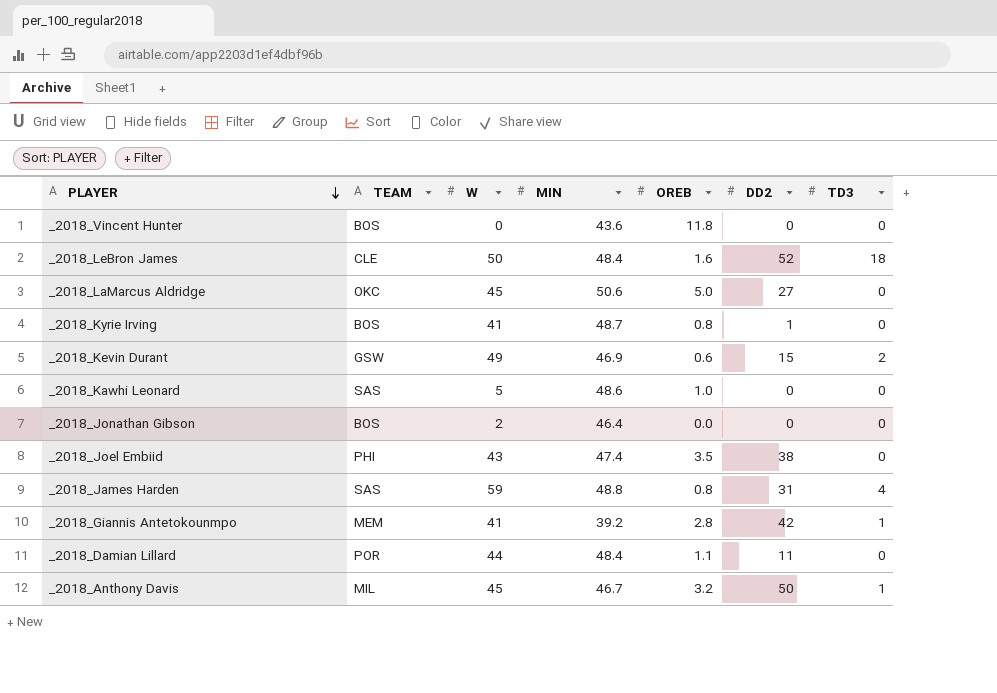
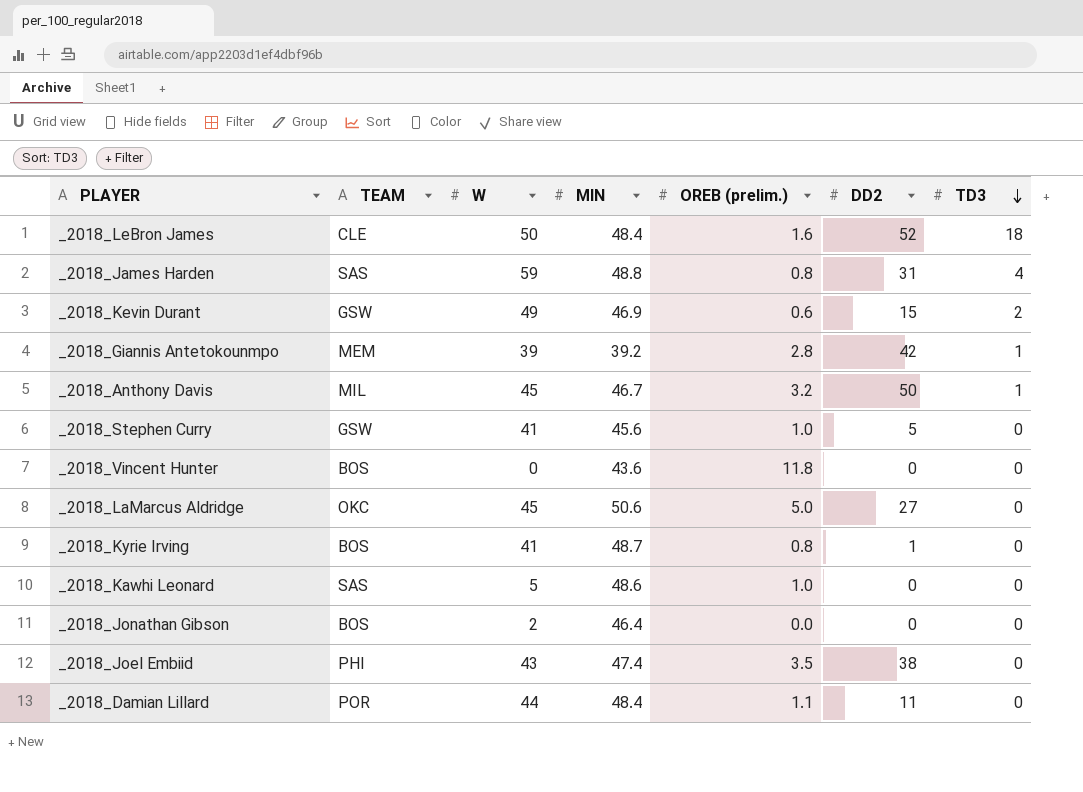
row order: PLAYER descending -> TD3 descending
column name: OREB -> OREB (prelim.)
_2018_Giannis Antetokounmpo | W: 41 -> 39
row _2018_Stephen Curry: none -> GSW | 41 | 45.6 | 1.0 | 5 | 0

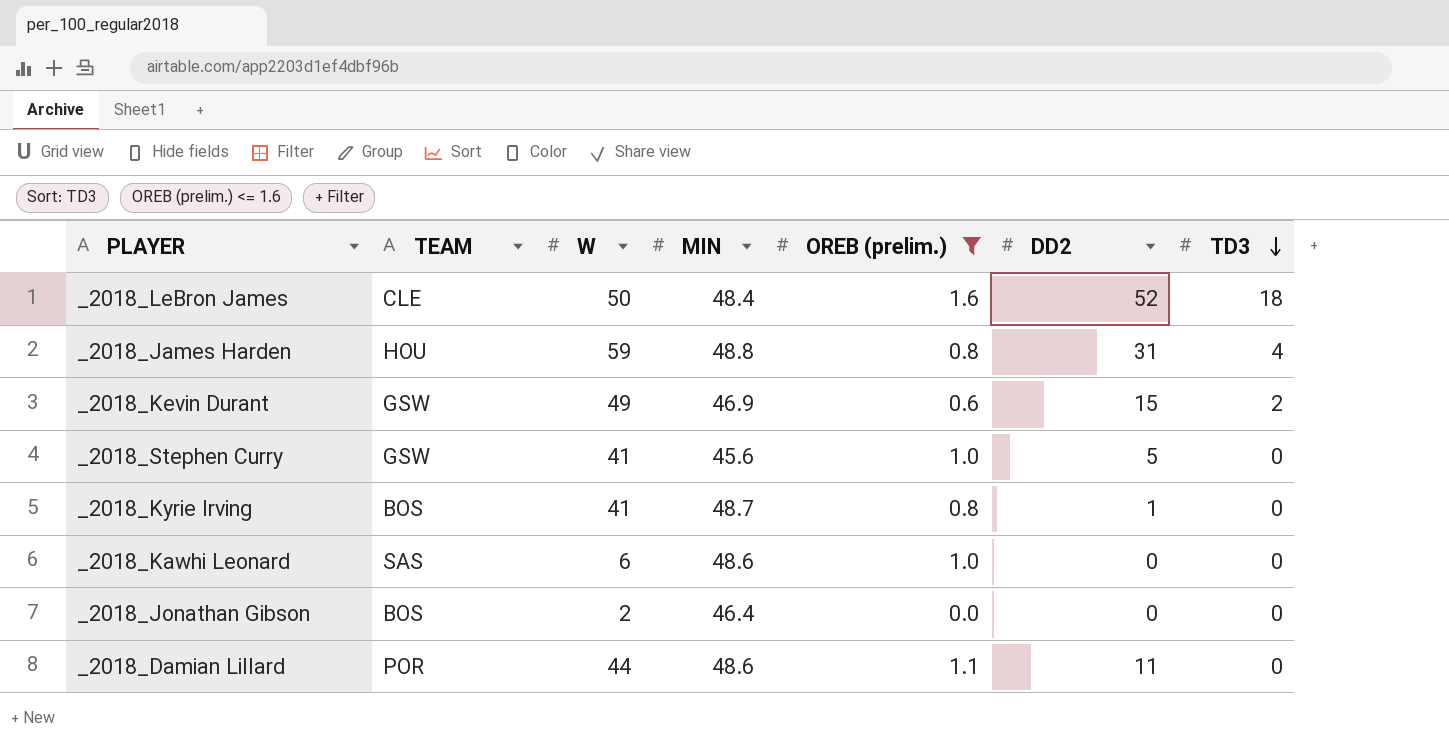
filter: none -> OREB (prelim.) <= 1.6
_2018_James Harden | TEAM: SAS -> HOU
_2018_Kawhi Leonard | W: 5 -> 6
_2018_Damian Lillard | MIN: 48.4 -> 48.6

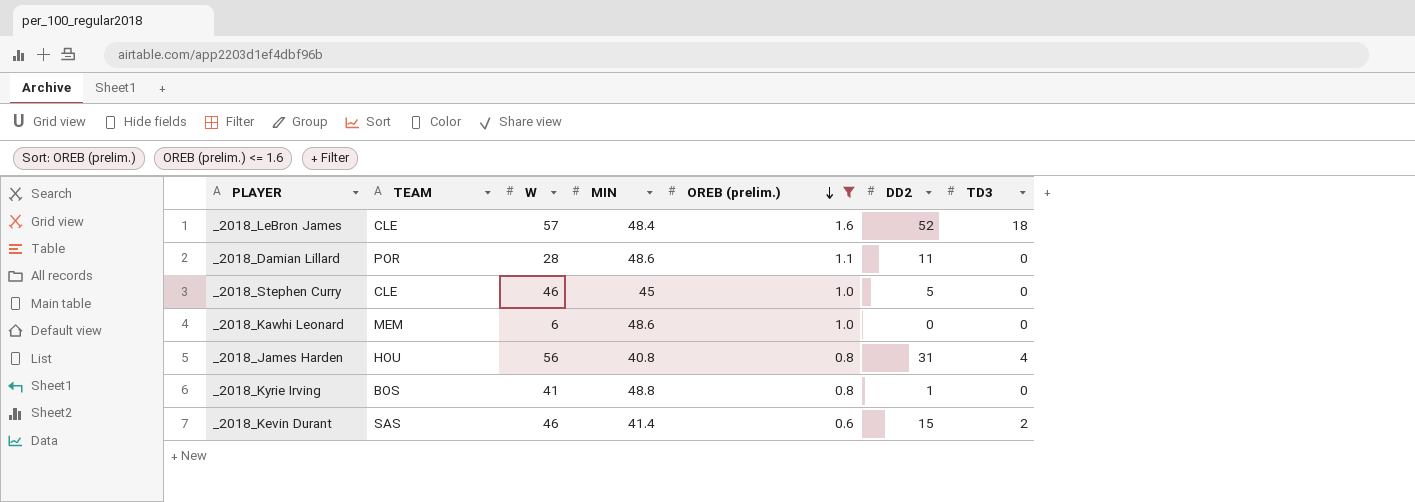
row order: TD3 descending -> OREB (prelim.) descending
row _2018_Jonathan Gibson: BOS | 2 | 46.4 | 0.0 | 0 | 0 -> none
_2018_LeBron James | W: 50 -> 57
_2018_Damian Lillard | W: 44 -> 28
_2018_Stephen Curry | TEAM: GSW -> CLE
_2018_Stephen Curry | W: 41 -> 46
_2018_Stephen Curry | MIN: 45.6 -> 45
_2018_Kawhi Leonard | TEAM: SAS -> MEM
_2018_James Harden | W: 59 -> 56
_2018_James Harden | MIN: 48.8 -> 40.8
_2018_Kyrie Irving | MIN: 48.7 -> 48.8
_2018_Kevin Durant | TEAM: GSW -> SAS
_2018_Kevin Durant | W: 49 -> 46
_2018_Kevin Durant | MIN: 46.9 -> 41.4

